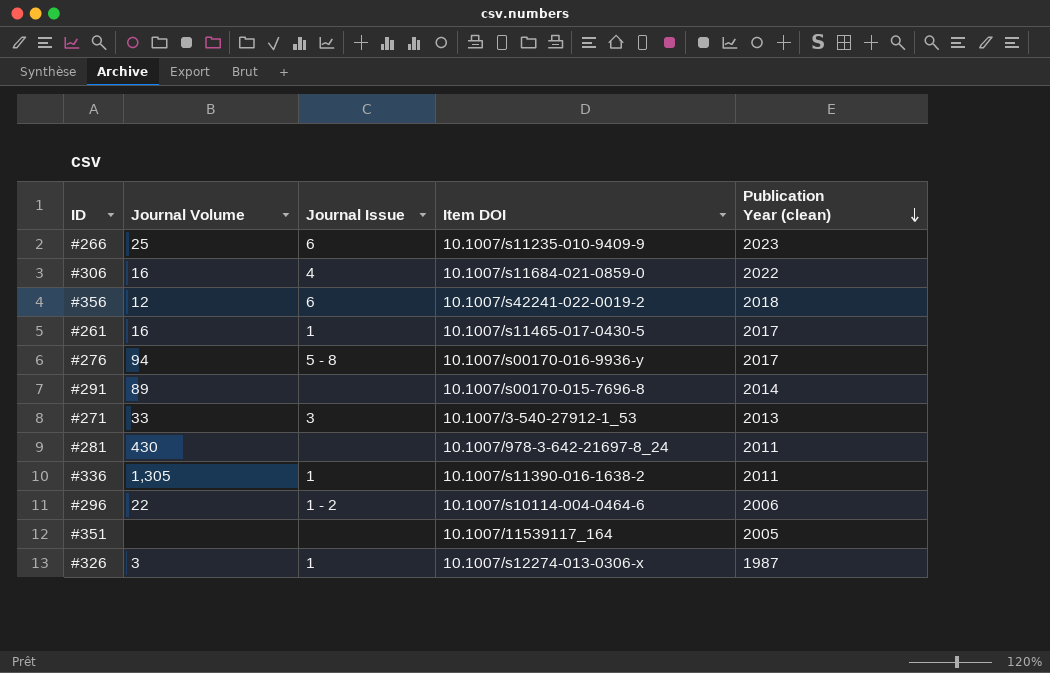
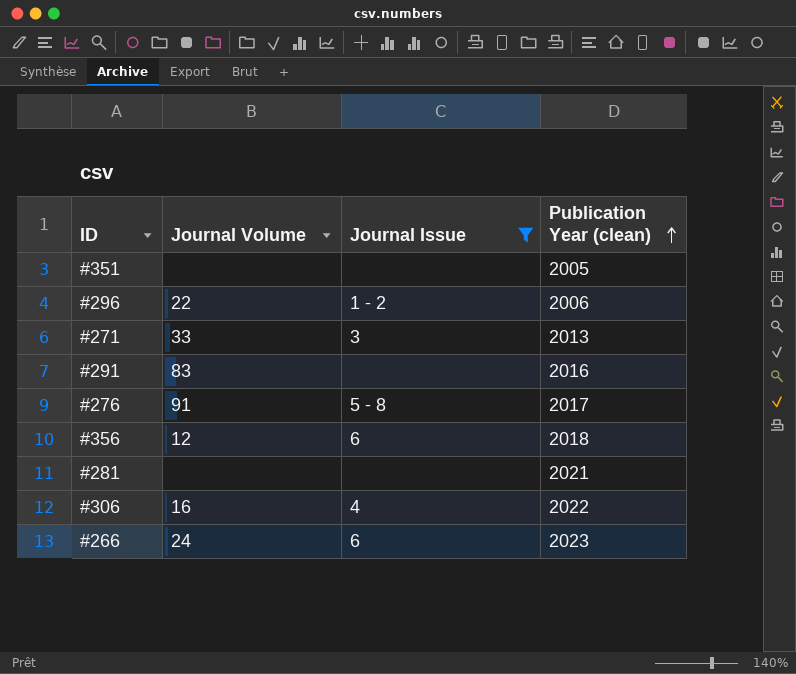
filter: none -> Journal Issue != 1
row order: Publication Year (clean) descending -> Publication Year (clean) ascending
column Item DOI | position: 4 -> none
#291 | Journal Volume: 89 -> 83
#291 | Publication Year (clean): 2014 -> 2016
#276 | Journal Volume: 94 -> 91
#281 | Journal Volume: 430 -> none
#281 | Publication Year (clean): 2011 -> 2021
#266 | Journal Volume: 25 -> 24

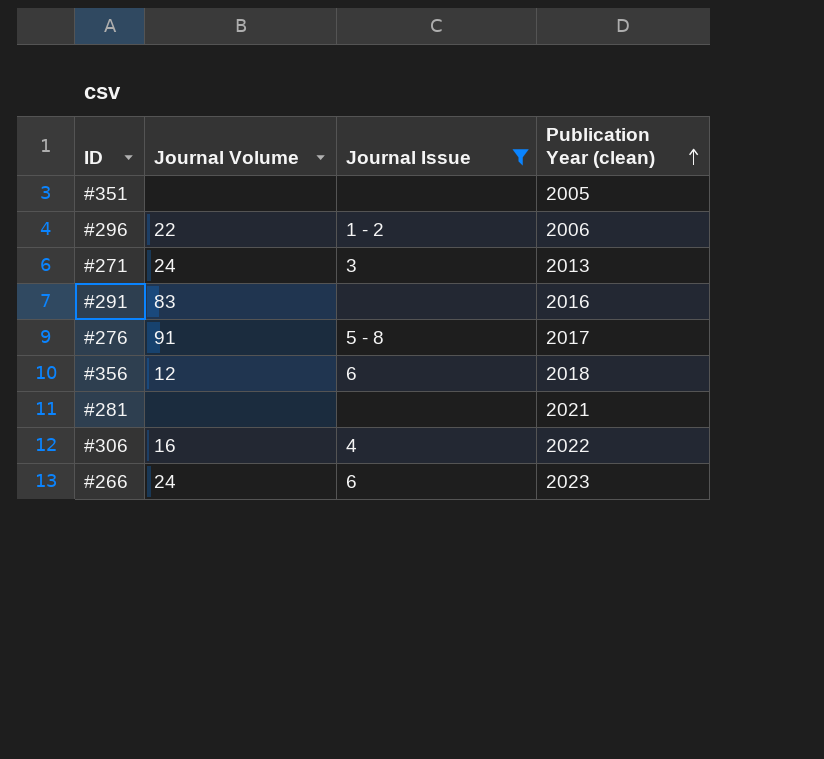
#271 | Journal Volume: 33 -> 24

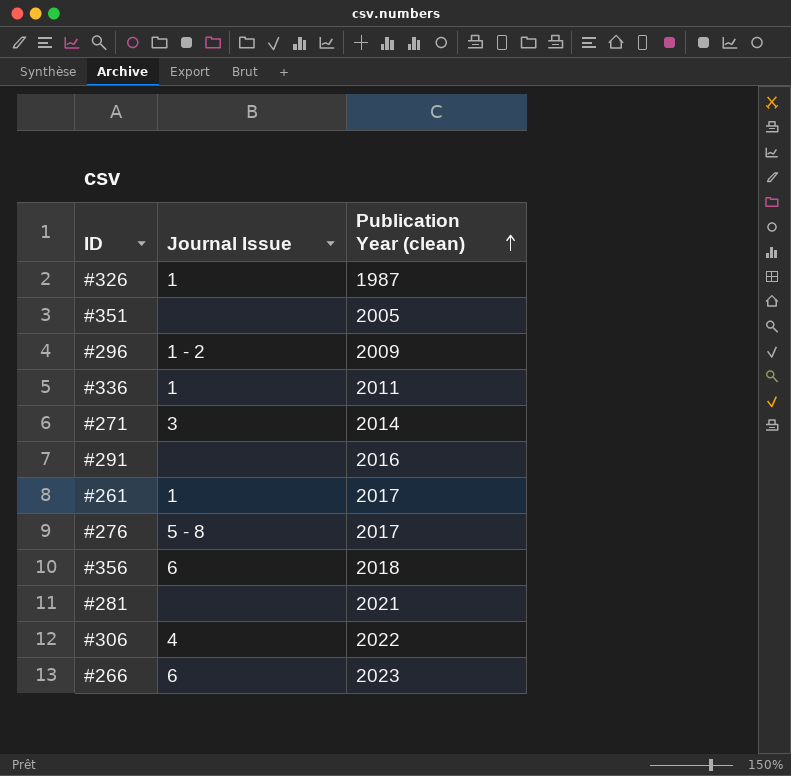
filter: Journal Issue != 1 -> none
column Journal Volume | position: 2 -> none
#296 | Publication Year (clean): 2006 -> 2009
#271 | Publication Year (clean): 2013 -> 2014

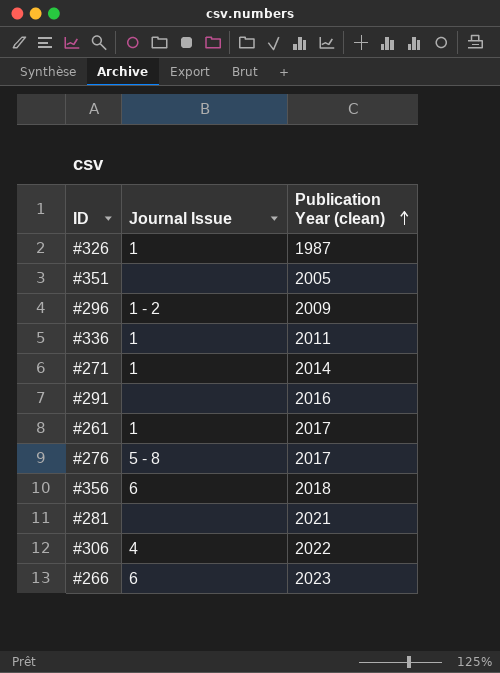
#271 | Journal Issue: 3 -> 1

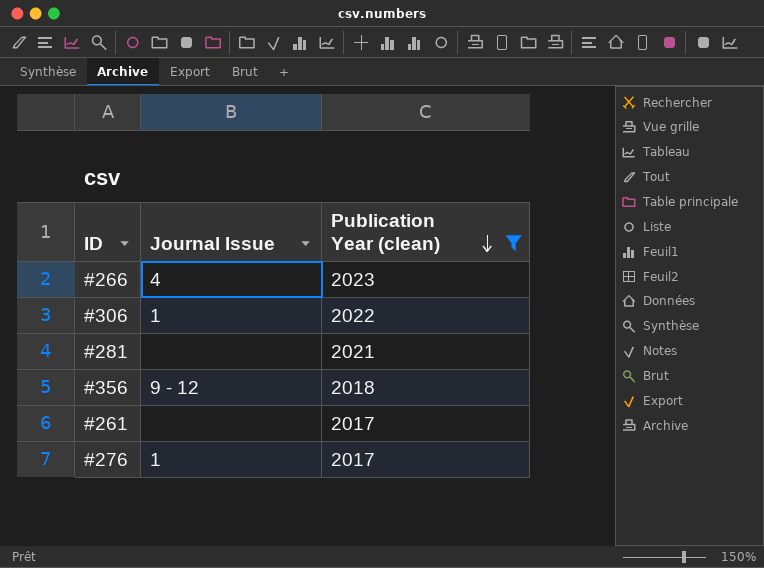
filter: none -> Publication Year (clean) >= 2017
row order: Publication Year (clean) ascending -> Publication Year (clean) descending
#266 | Journal Issue: 6 -> 4
#306 | Journal Issue: 4 -> 1
#356 | Journal Issue: 6 -> 9 - 12
#261 | Journal Issue: 1 -> none
#276 | Journal Issue: 5 - 8 -> 1

